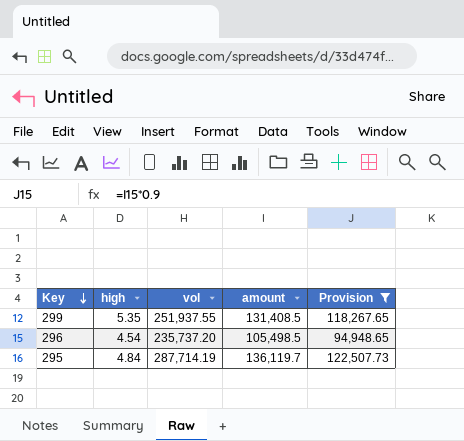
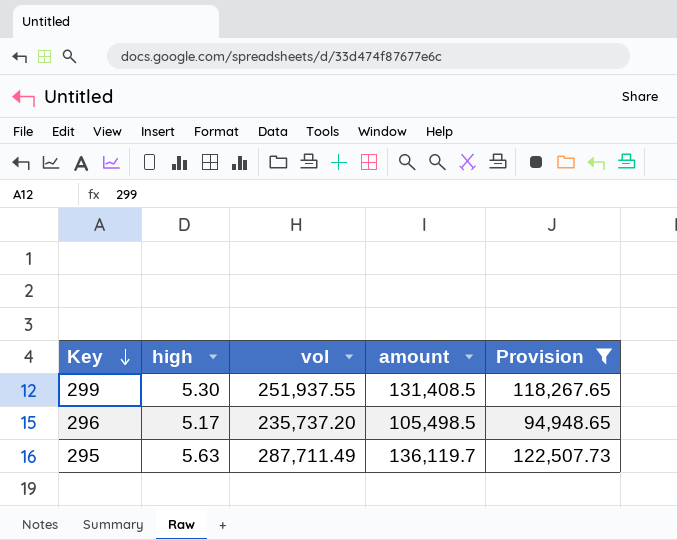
299 | high: 5.35 -> 5.30
296 | high: 4.54 -> 5.17
295 | high: 4.84 -> 5.63
295 | vol: 287,714.19 -> 287,711.49

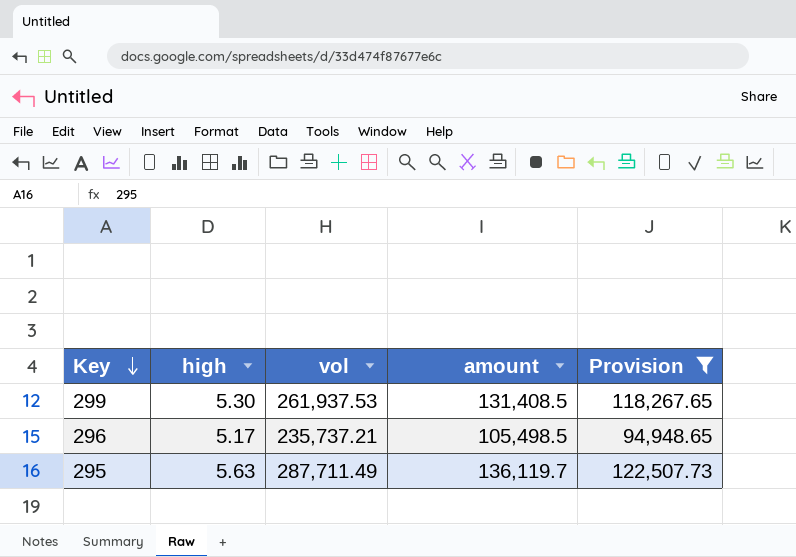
299 | vol: 251,937.55 -> 261,937.53
296 | vol: 235,737.20 -> 235,737.21

